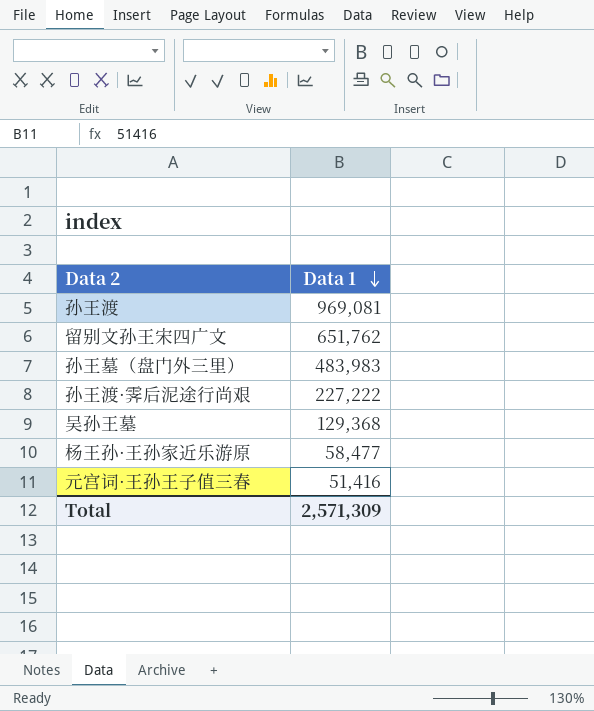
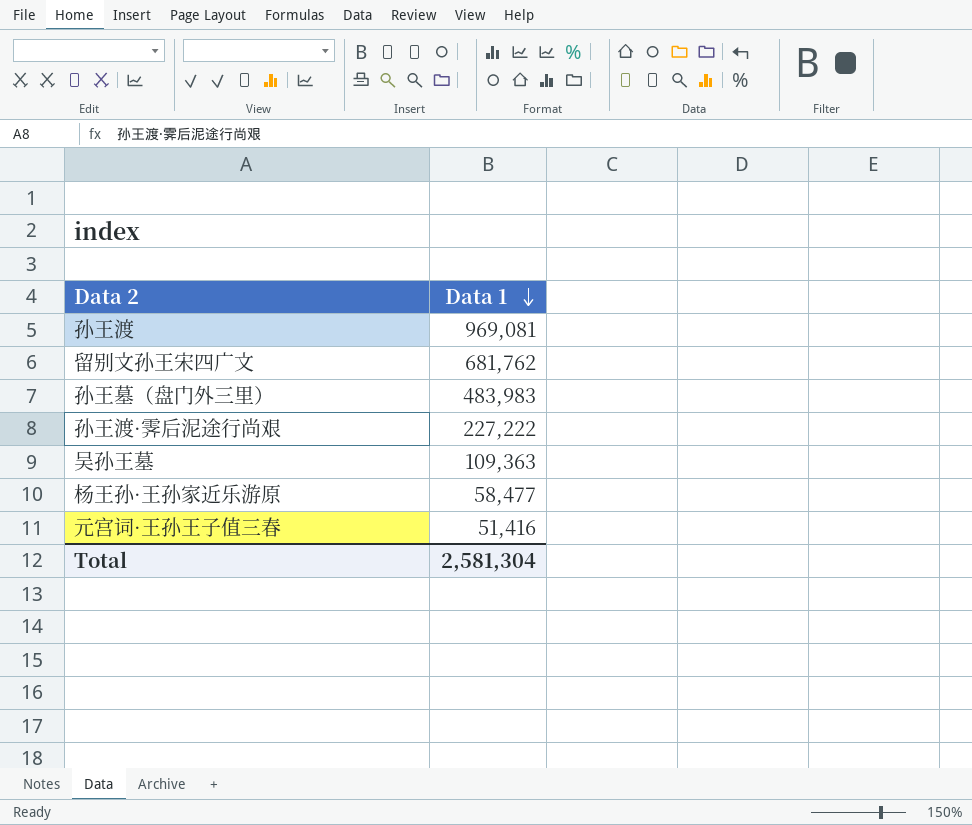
留别文孙王宋四广文 | Data 1: 651,762 -> 681,762
吴孙王墓 | Data 1: 129,368 -> 109,363
Total | Data 1: 2,571,309 -> 2,581,304

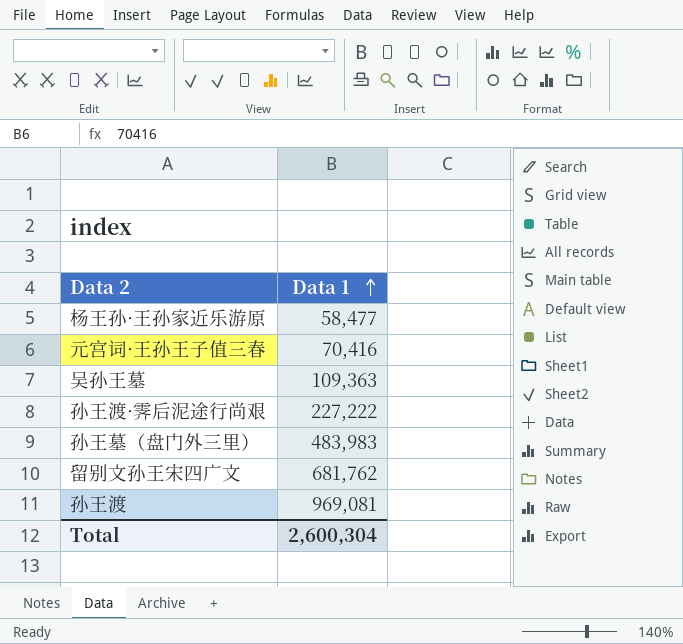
row order: Data 1 descending -> Data 1 ascending
元宫词·王孙王子值三春 | Data 1: 51,416 -> 70,416
Total | Data 1: 2,581,304 -> 2,600,304

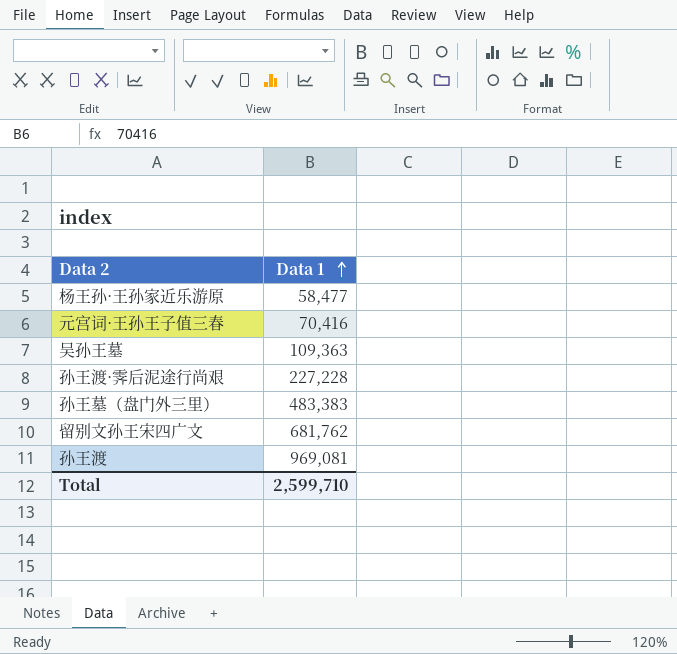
孙王渡·霁后泥途行尚艰 | Data 1: 227,222 -> 227,228
孙王墓（盘门外三里） | Data 1: 483,983 -> 483,383
Total | Data 1: 2,600,304 -> 2,599,710

